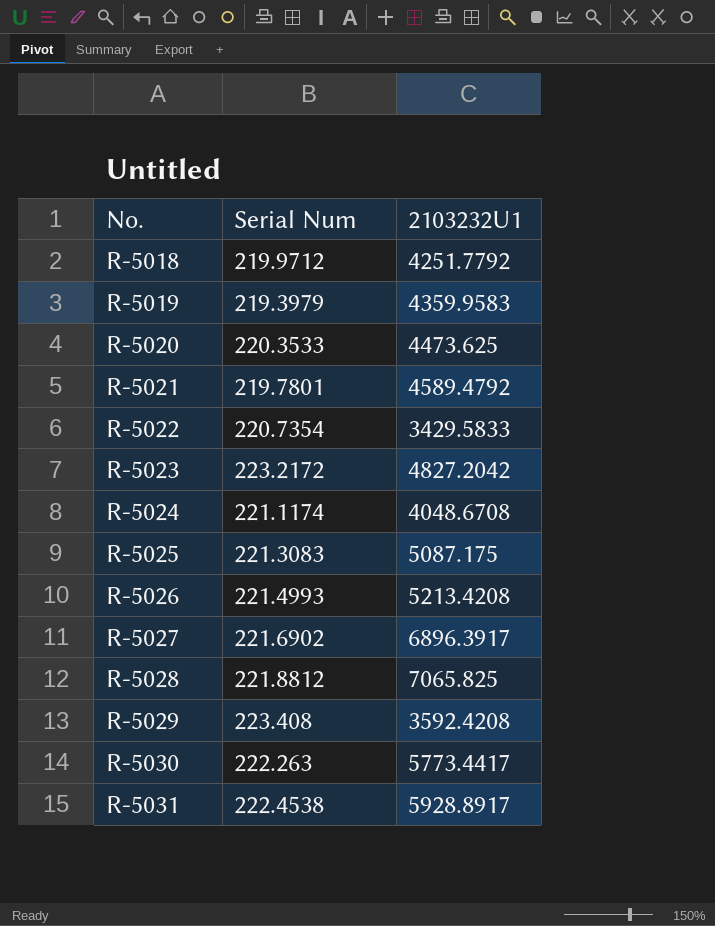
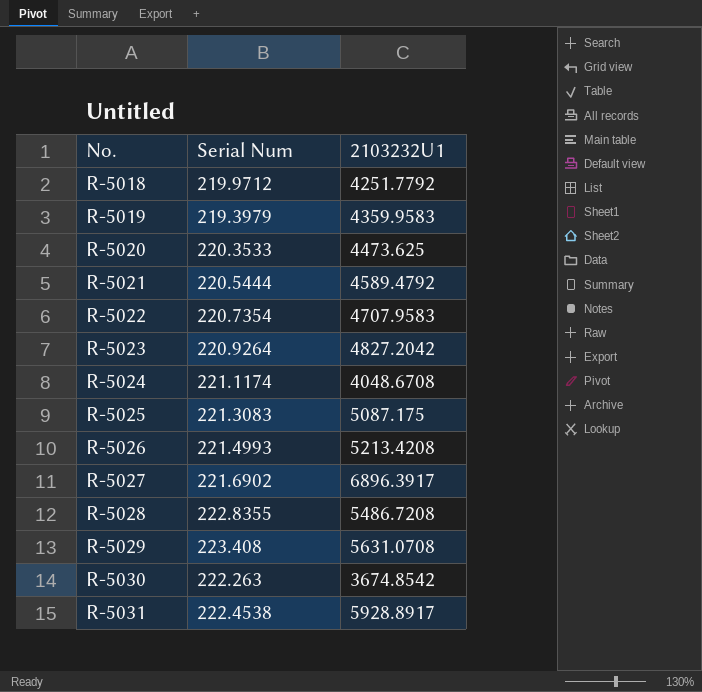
R-5021 | Serial Num: 219.7801 -> 220.5444
R-5022 | 2103232U1: 3429.5833 -> 4707.9583
R-5023 | Serial Num: 223.2172 -> 220.9264
R-5028 | Serial Num: 221.8812 -> 222.8355
R-5028 | 2103232U1: 7065.825 -> 5486.7208
R-5029 | 2103232U1: 3592.4208 -> 5631.0708
R-5030 | 2103232U1: 5773.4417 -> 3674.8542

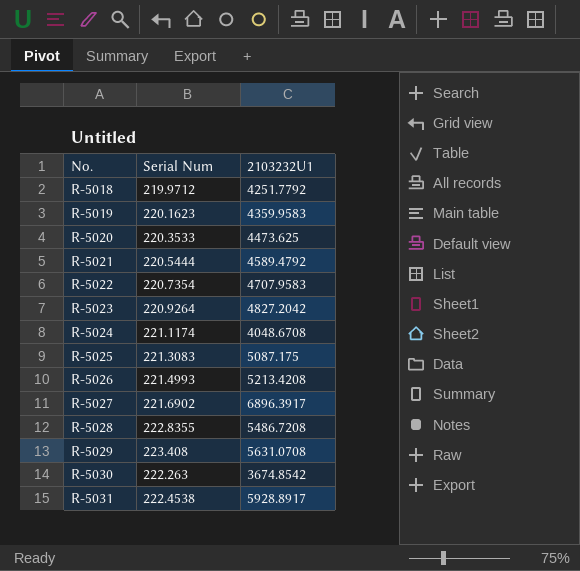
R-5019 | Serial Num: 219.3979 -> 220.1623

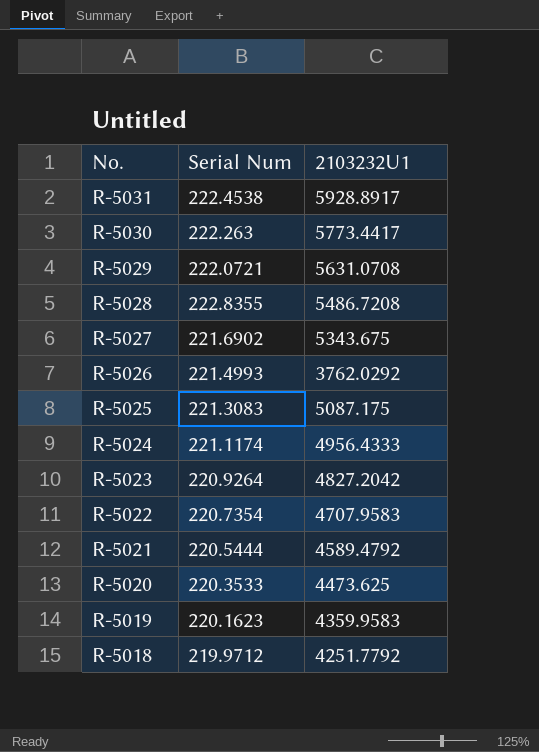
row order: No. ascending -> No. descending
R-5030 | 2103232U1: 3674.8542 -> 5773.4417
R-5029 | Serial Num: 223.408 -> 222.0721
R-5027 | 2103232U1: 6896.3917 -> 5343.675
R-5026 | 2103232U1: 5213.4208 -> 3762.0292
R-5024 | 2103232U1: 4048.6708 -> 4956.4333

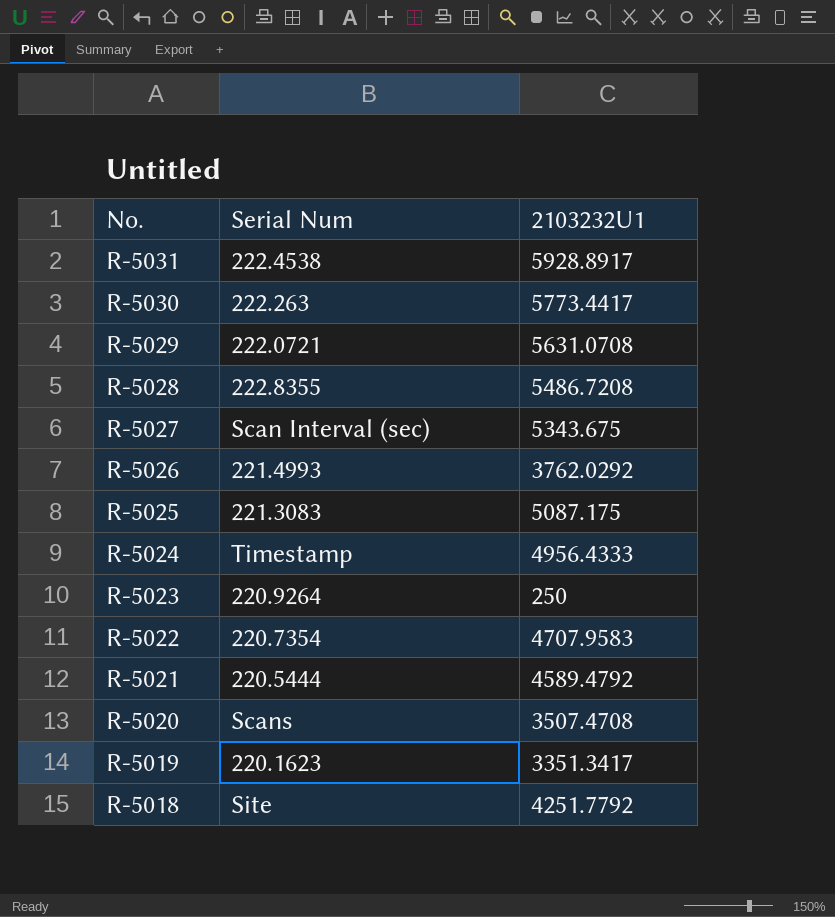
R-5027 | Serial Num: 221.6902 -> Scan Interval (sec)
R-5024 | Serial Num: 221.1174 -> Timestamp
R-5023 | 2103232U1: 4827.2042 -> 250
R-5020 | Serial Num: 220.3533 -> Scans
R-5020 | 2103232U1: 4473.625 -> 3507.4708
R-5019 | 2103232U1: 4359.9583 -> 3351.3417
R-5018 | Serial Num: 219.9712 -> Site

